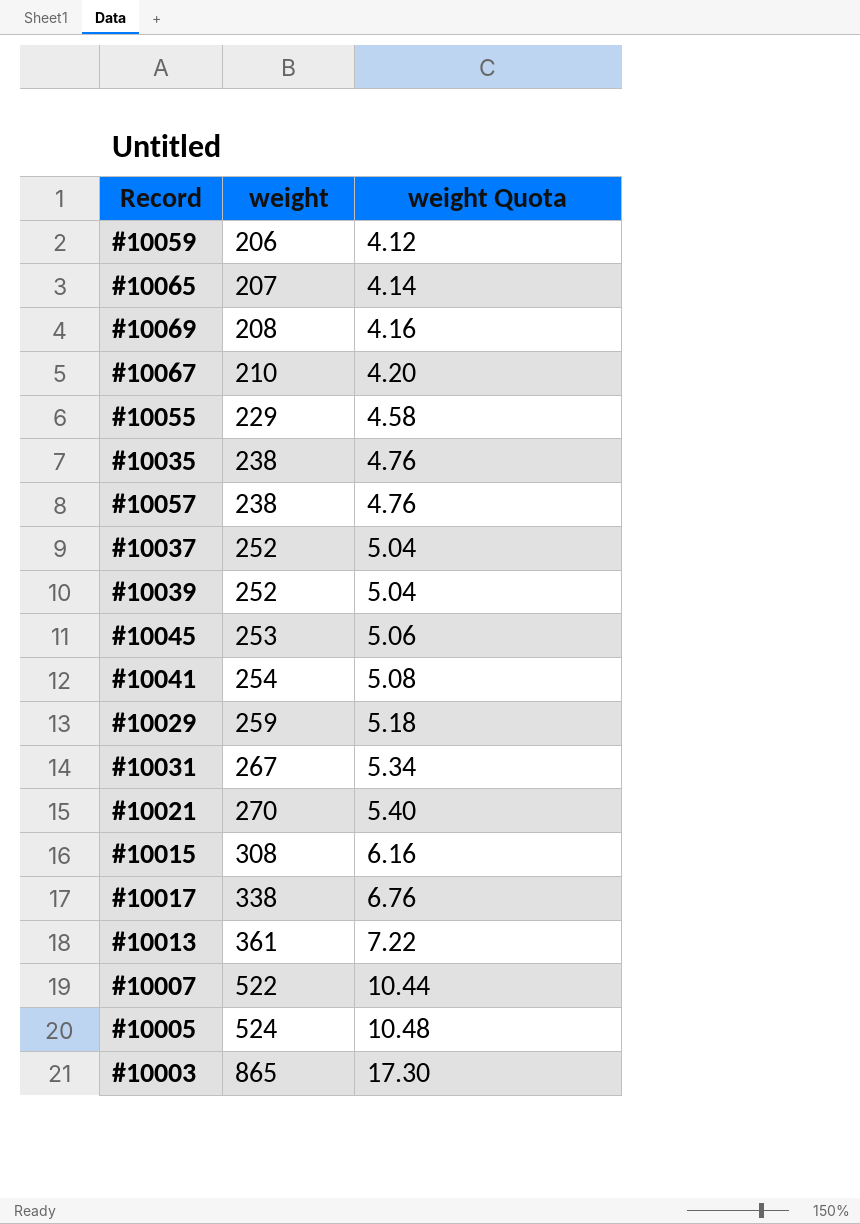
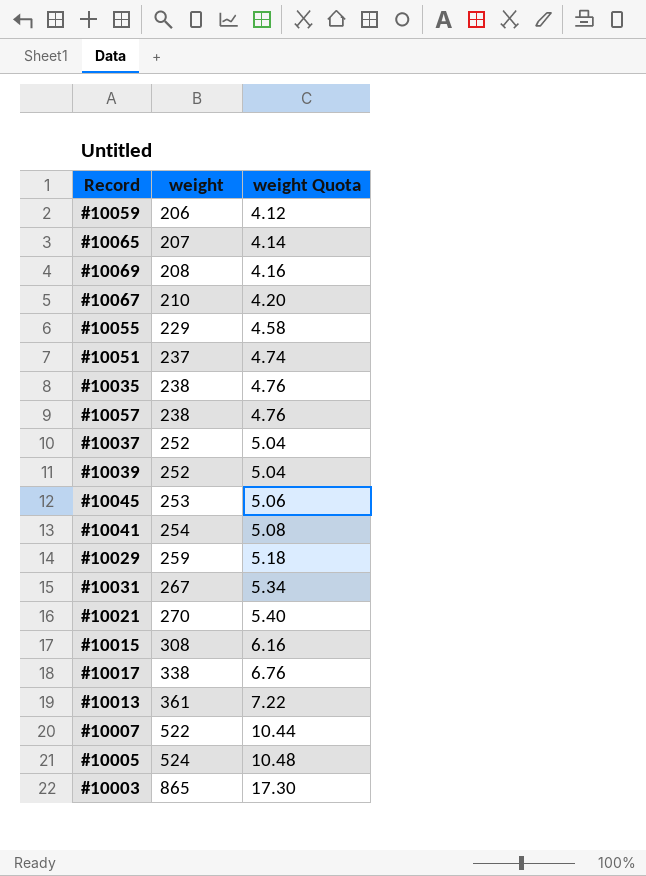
row #10051: none -> 237 | 4.74

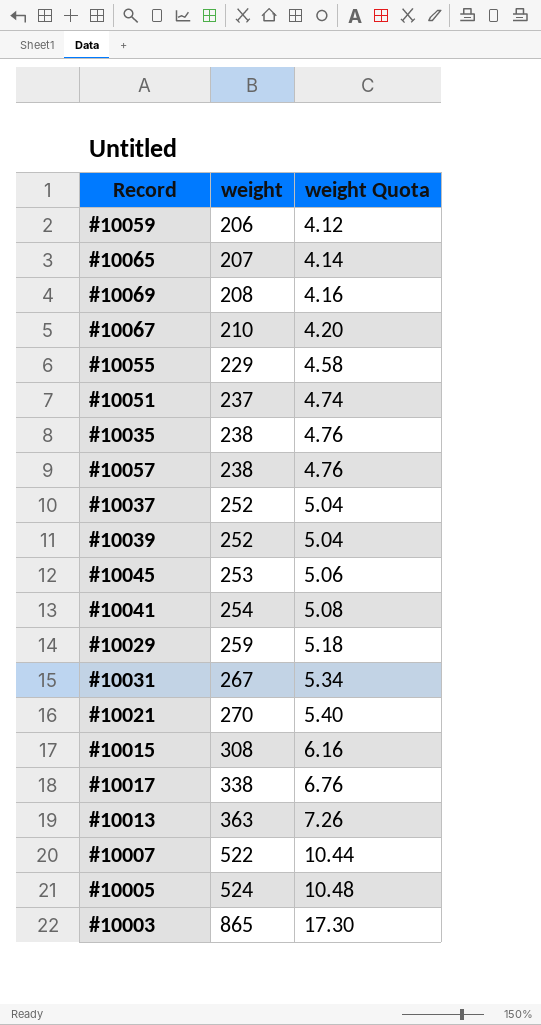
#10013 | weight: 361 -> 363
#10013 | weight Quota: 7.22 -> 7.26

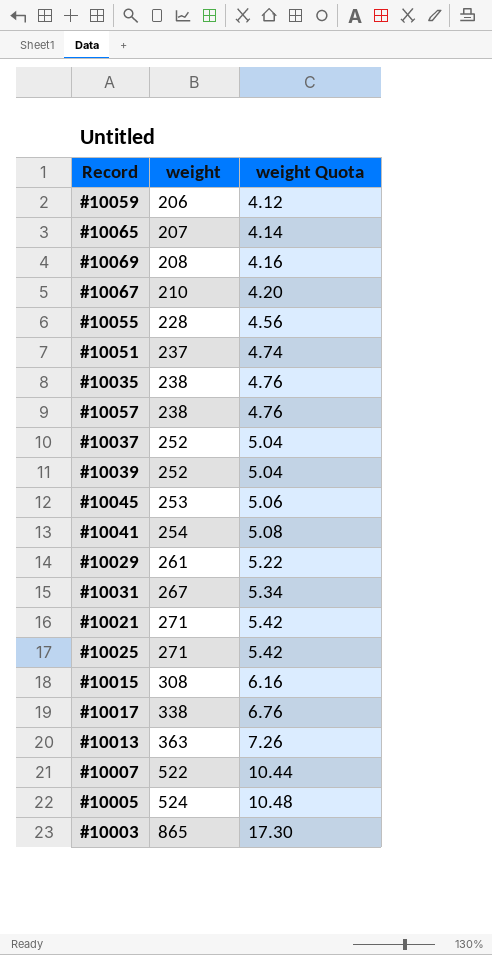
#10055 | weight: 229 -> 228
#10055 | weight Quota: 4.58 -> 4.56
#10029 | weight: 259 -> 261
#10029 | weight Quota: 5.18 -> 5.22
#10021 | weight: 270 -> 271
#10021 | weight Quota: 5.40 -> 5.42
row #10025: none -> 271 | 5.42

